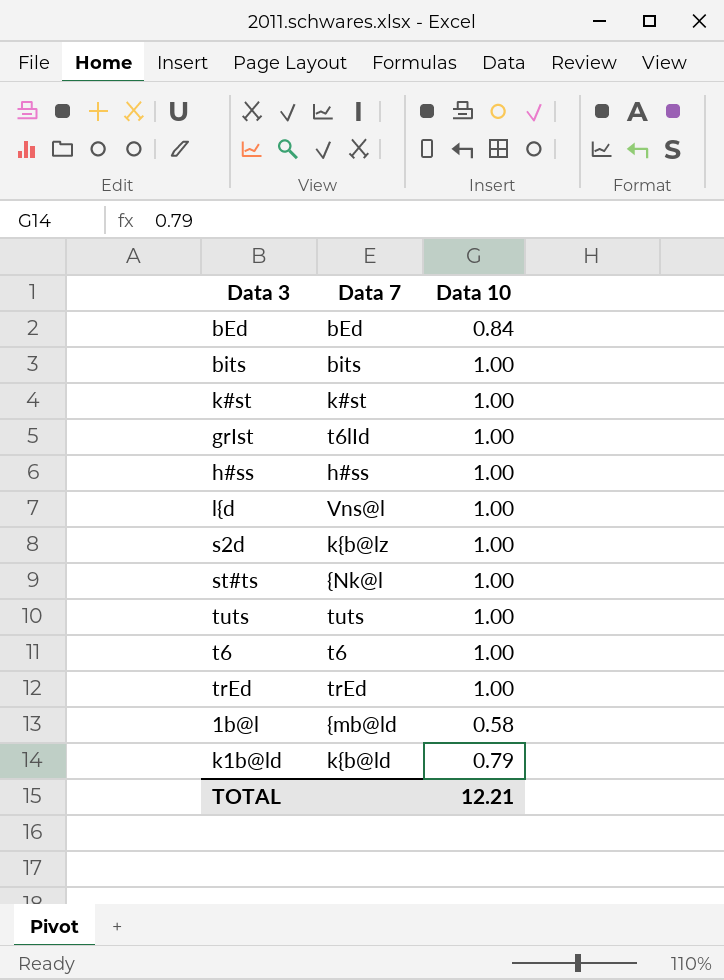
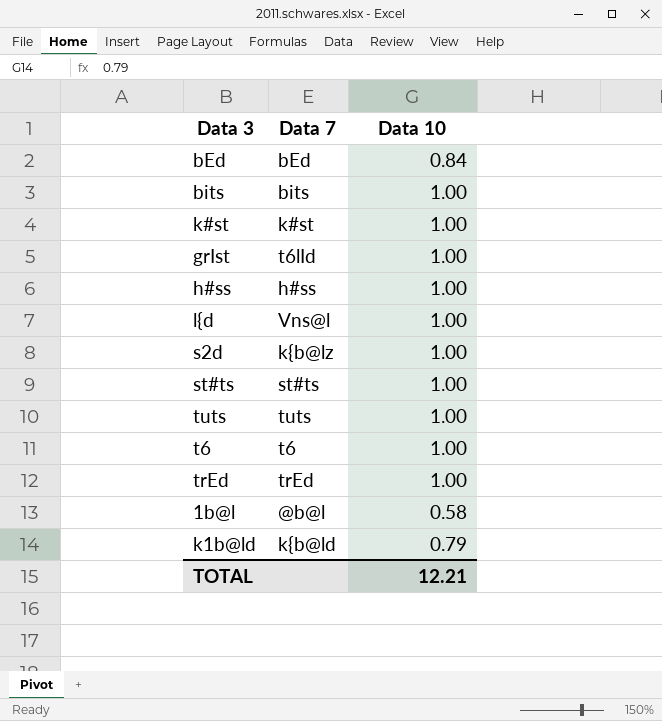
st#ts | Data 7: {Nk@l -> st#ts
1b@l | Data 7: {mb@ld -> @b@l

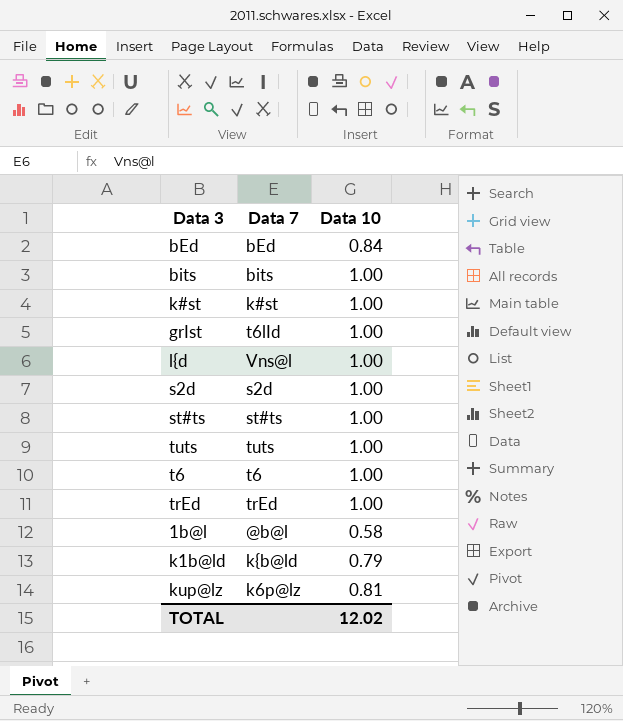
row h#ss: h#ss | 1.00 -> none
s2d | Data 7: k{b@lz -> s2d
row kup@lz: none -> k6p@lz | 0.81
TOTAL | Data 10: 12.21 -> 12.02

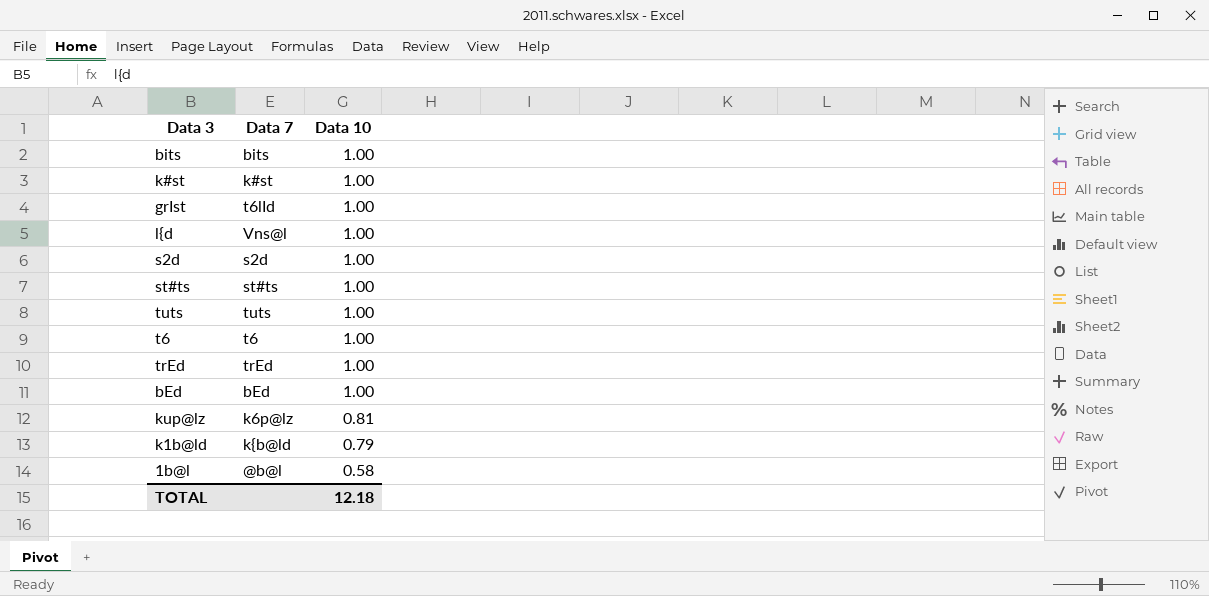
row order: none -> Data 10 descending
bEd | Data 10: 0.84 -> 1.00
TOTAL | Data 10: 12.02 -> 12.18

